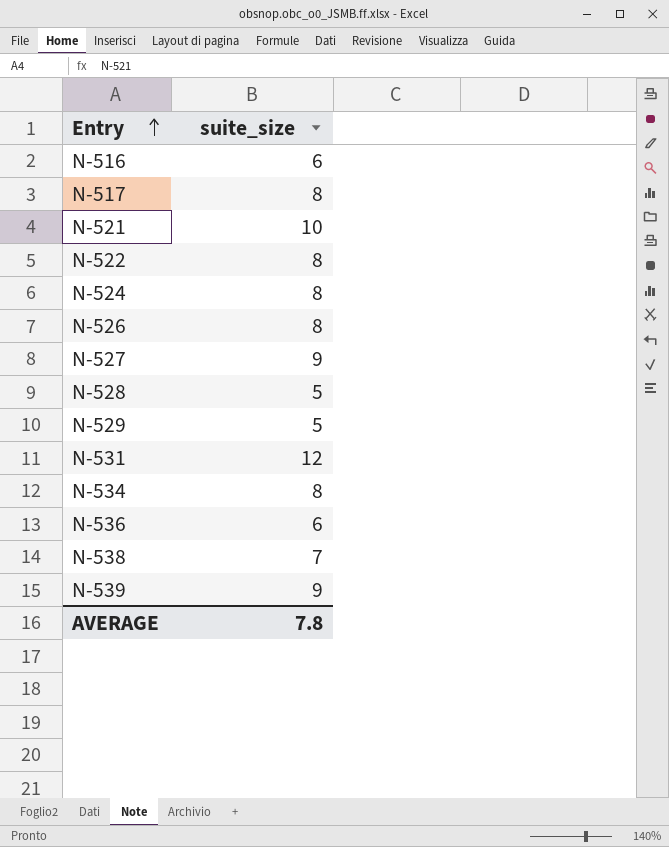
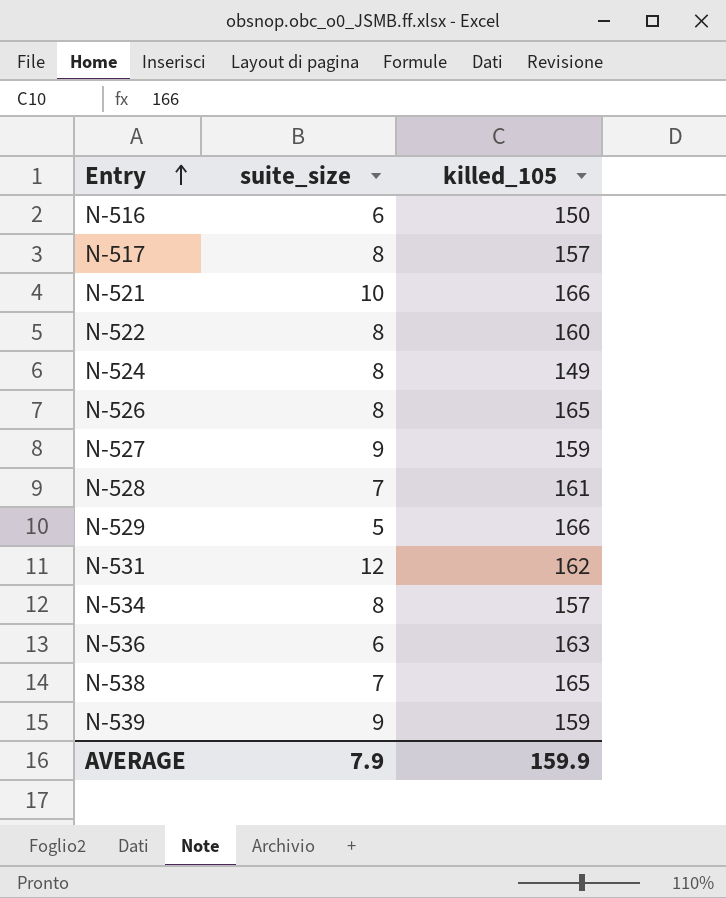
column killed_105 | position: none -> 3
N-528 | suite_size: 5 -> 7
AVERAGE | suite_size: 7.8 -> 7.9

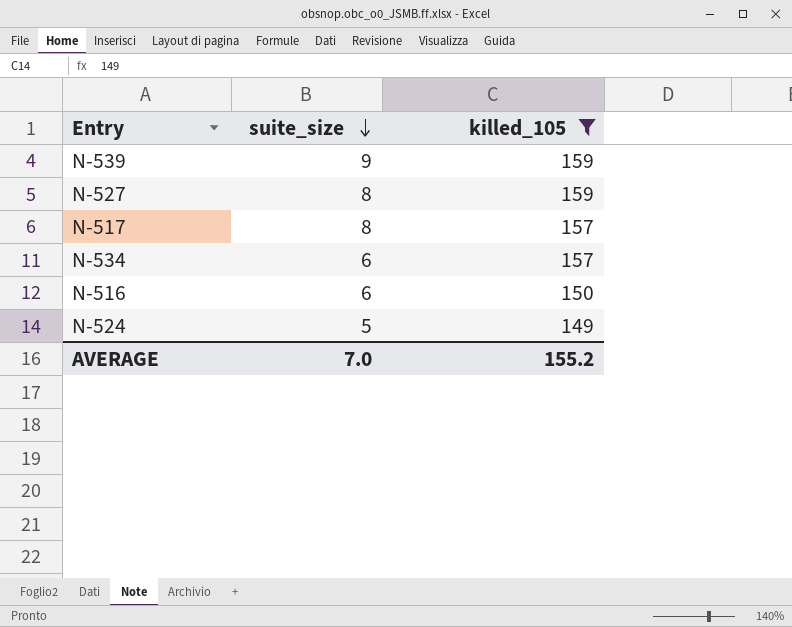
filter: none -> killed_105 <= 159
row order: Entry ascending -> suite_size descending
N-527 | suite_size: 9 -> 8
N-534 | suite_size: 8 -> 6
N-524 | suite_size: 8 -> 5
AVERAGE | suite_size: 7.9 -> 7.0
AVERAGE | killed_105: 159.9 -> 155.2

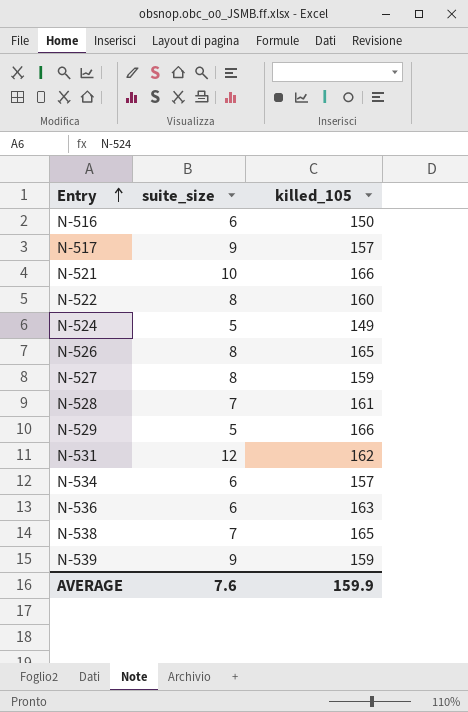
filter: killed_105 <= 159 -> none
row order: suite_size descending -> Entry ascending
N-517 | suite_size: 8 -> 9
AVERAGE | suite_size: 7.0 -> 7.6
AVERAGE | killed_105: 155.2 -> 159.9

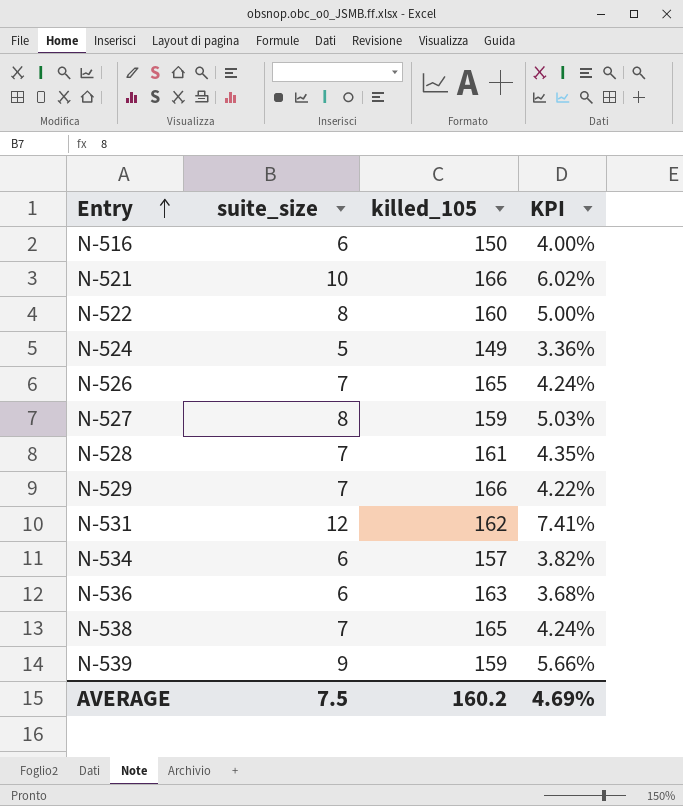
column KPI | formula: none -> [suite_size] / [killed_105]
row N-517: 9 | 157 -> none
N-526 | suite_size: 8 -> 7
N-529 | suite_size: 5 -> 7
AVERAGE | suite_size: 7.6 -> 7.5
AVERAGE | killed_105: 159.9 -> 160.2

